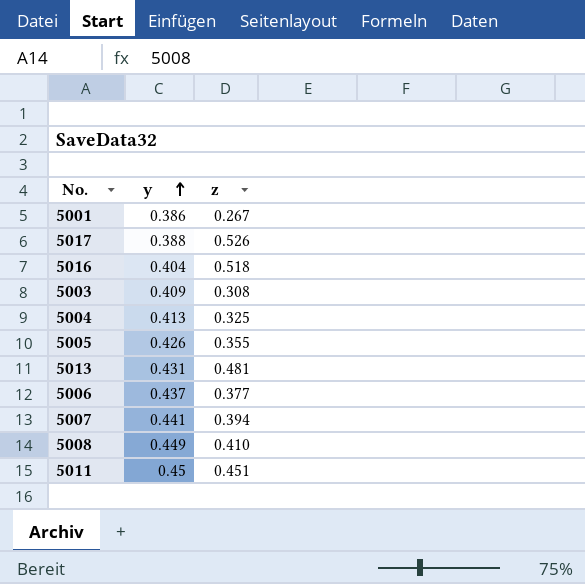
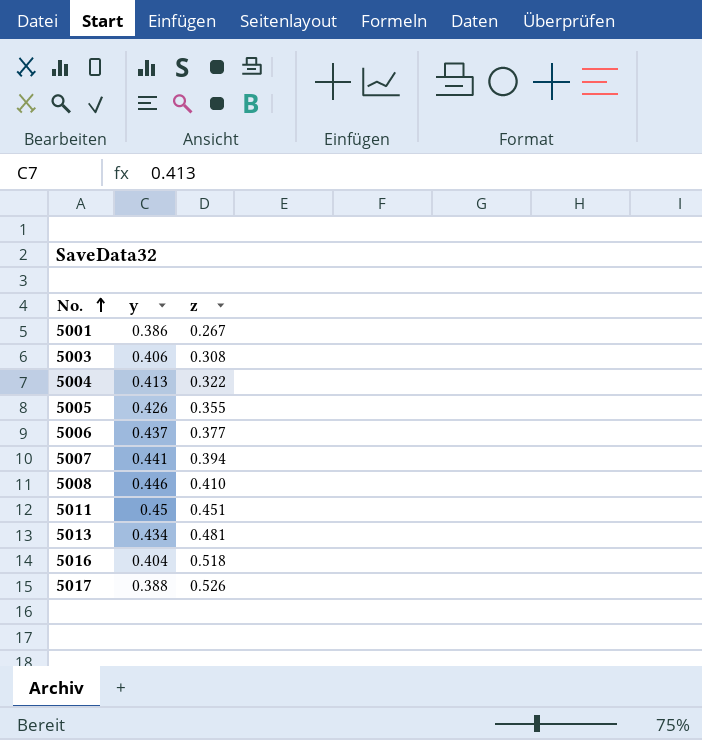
row order: y ascending -> No. ascending
5003 | y: 0.409 -> 0.406
5004 | z: 0.325 -> 0.322
5008 | y: 0.449 -> 0.446
5013 | y: 0.431 -> 0.434

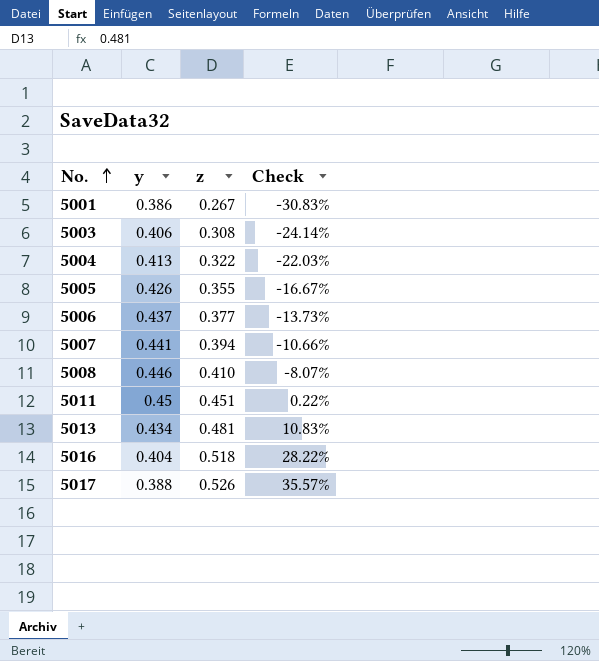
column Check | formula: none -> ([z] - [y]) / [y]

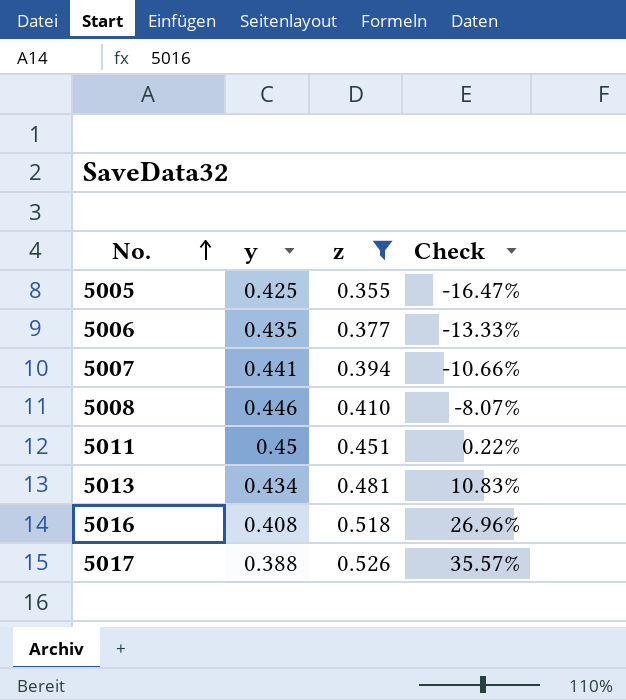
filter: none -> z >= 0.355
5005 | y: 0.426 -> 0.425
5005 | Check: -16.67% -> -16.47%
5006 | y: 0.437 -> 0.435
5006 | Check: -13.73% -> -13.33%
5016 | y: 0.404 -> 0.408
5016 | Check: 28.22% -> 26.96%

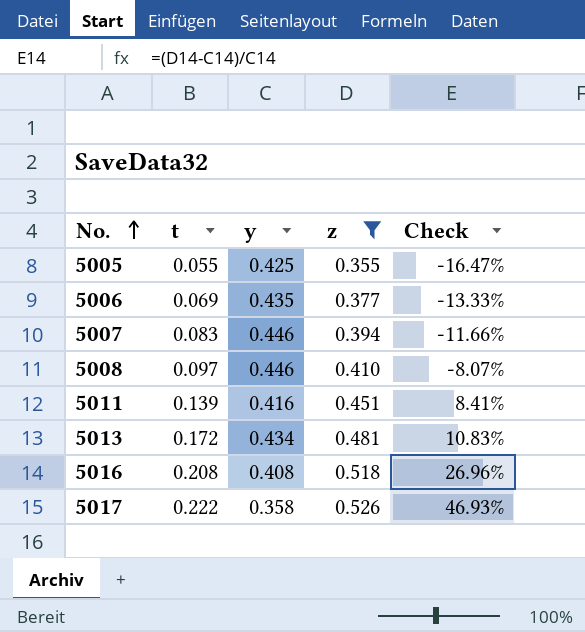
column t | position: none -> 2
5007 | y: 0.441 -> 0.446
5007 | Check: -10.66% -> -11.66%
5011 | y: 0.45 -> 0.416
5011 | Check: 0.22% -> 8.41%
5017 | y: 0.388 -> 0.358
5017 | Check: 35.57% -> 46.93%

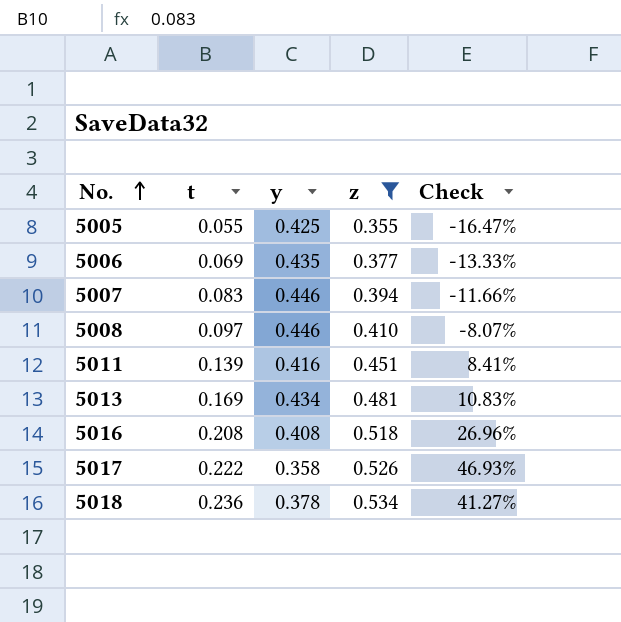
5013 | t: 0.172 -> 0.169
row 5018: none -> 0.236 | 0.378 | 0.534 | 41.27%

